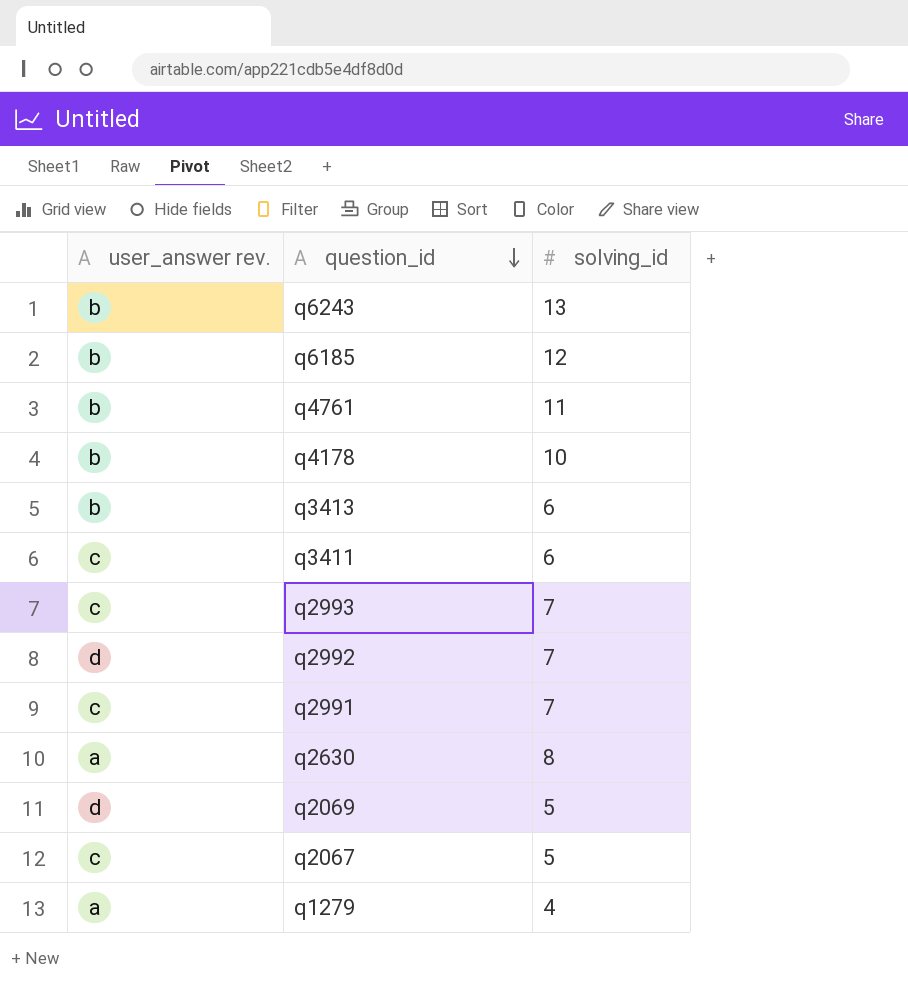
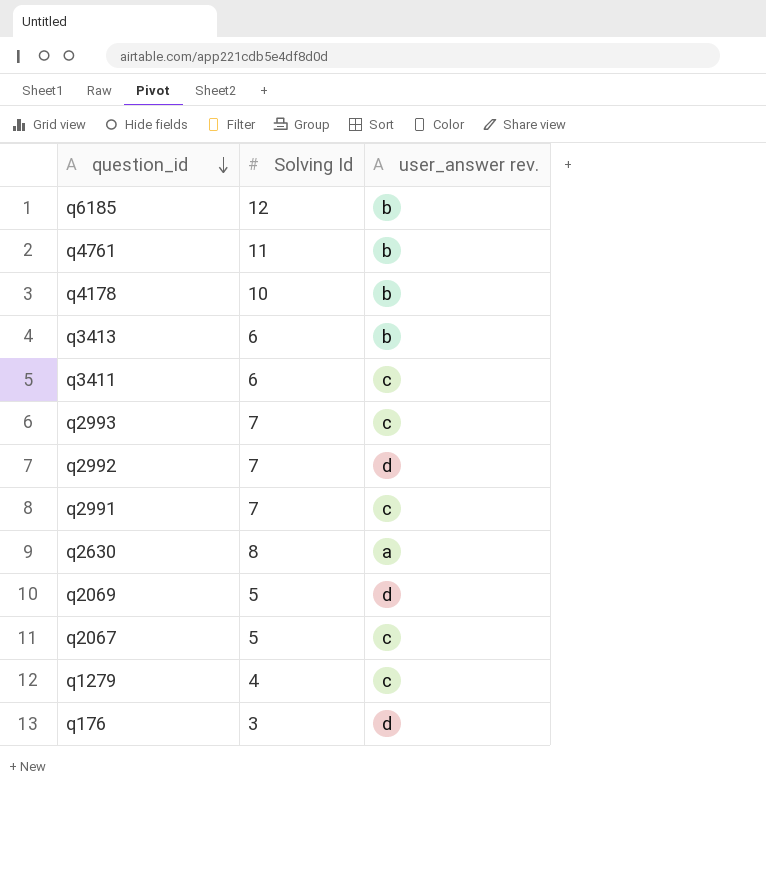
column name: solving_id -> Solving Id
column user_answer rev. | position: 1 -> 3
row q6243: b | 13 -> none
q1279 | user_answer rev.: a -> c
row q176: none -> 3 | d

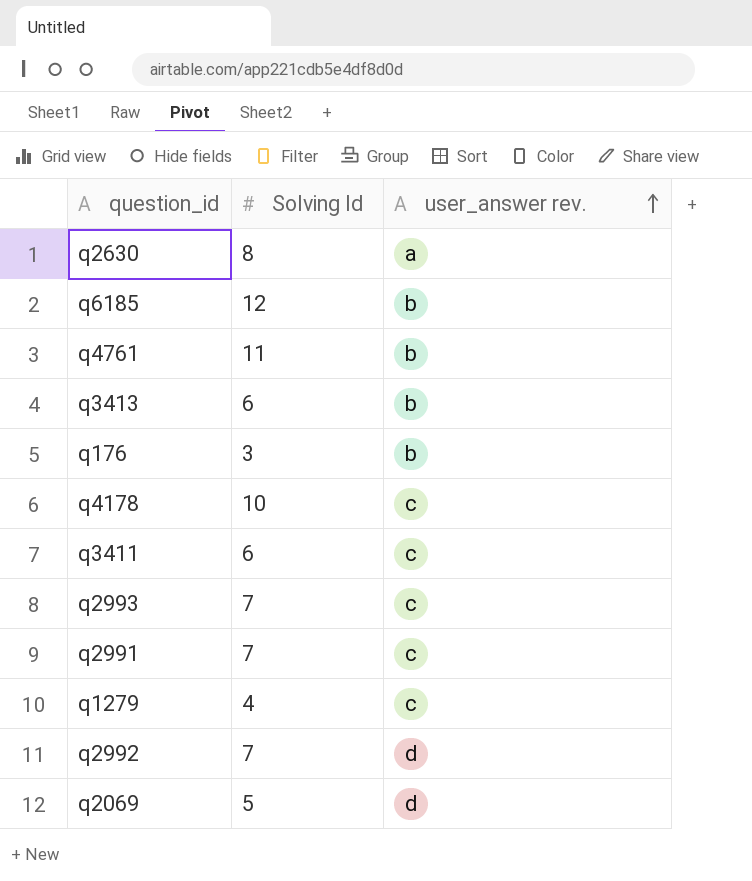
row order: question_id descending -> user_answer rev. ascending
row q2067: 5 | c -> none
q176 | user_answer rev.: d -> b
q4178 | user_answer rev.: b -> c

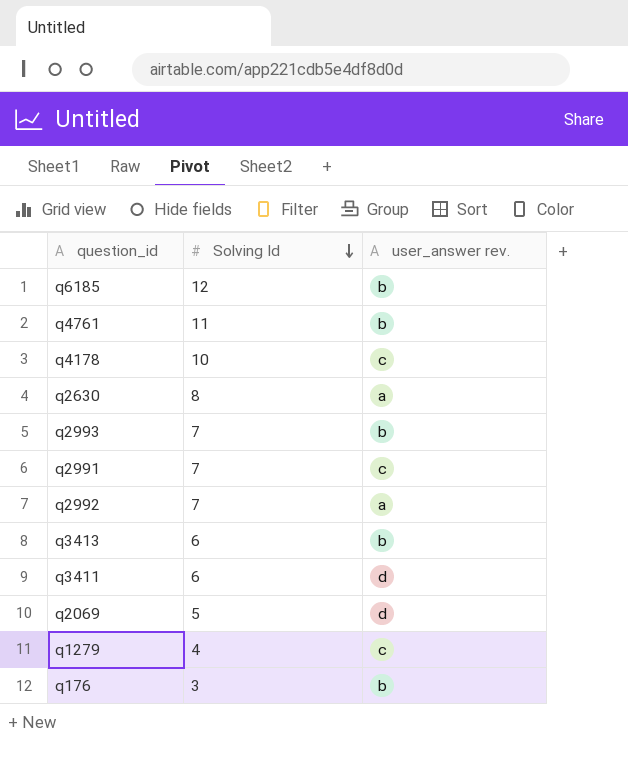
row order: user_answer rev. ascending -> Solving Id descending
q2993 | user_answer rev.: c -> b
q2992 | user_answer rev.: d -> a
q3411 | user_answer rev.: c -> d

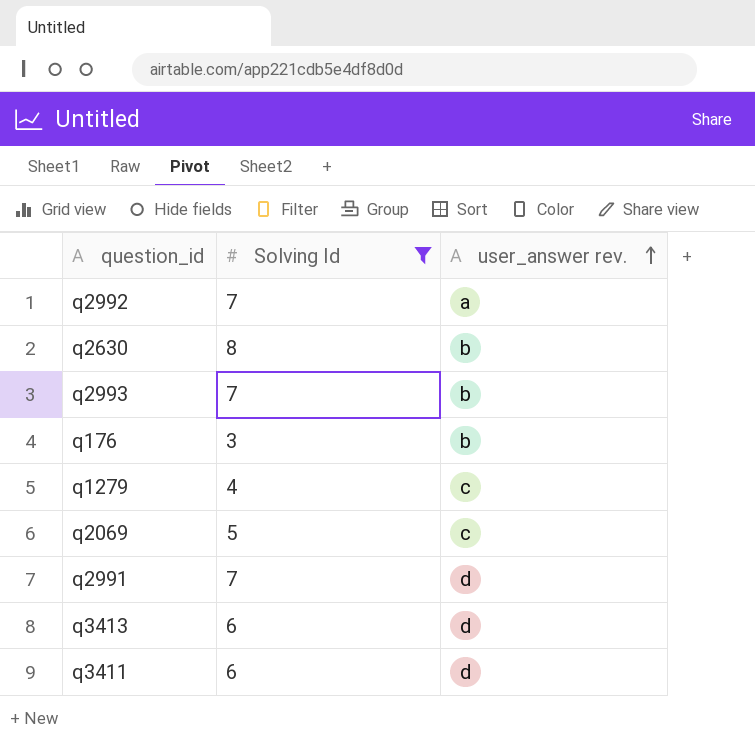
filter: none -> Solving Id <= 8
row order: Solving Id descending -> user_answer rev. ascending
q2630 | user_answer rev.: a -> b
q2069 | user_answer rev.: d -> c
q2991 | user_answer rev.: c -> d
q3413 | user_answer rev.: b -> d

